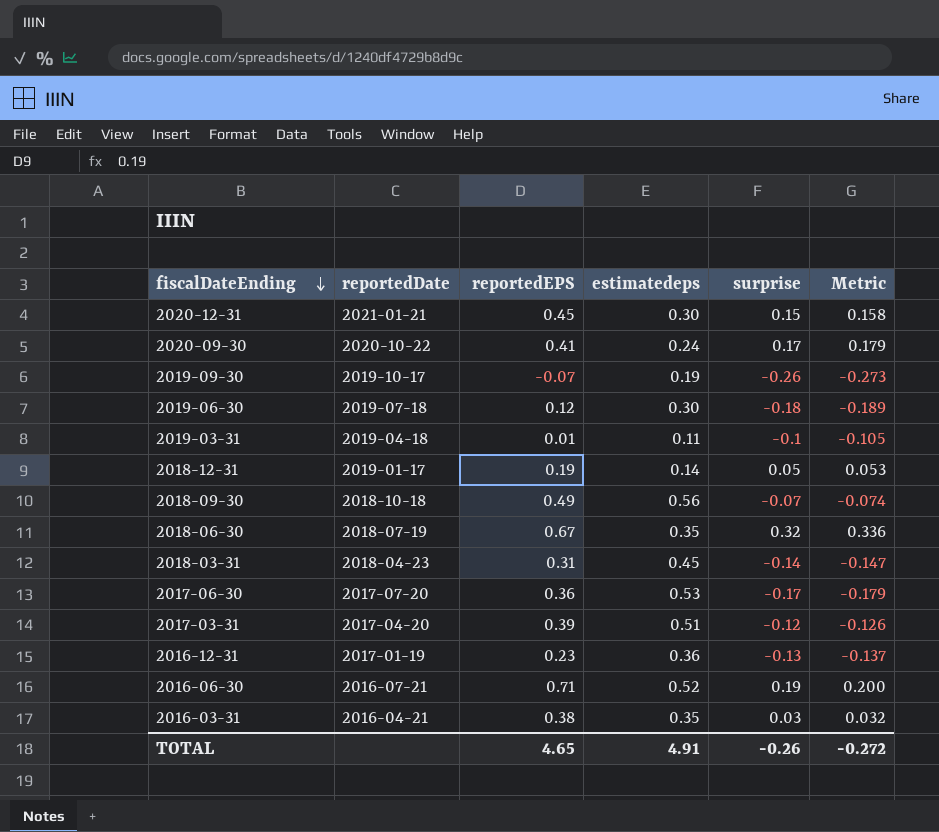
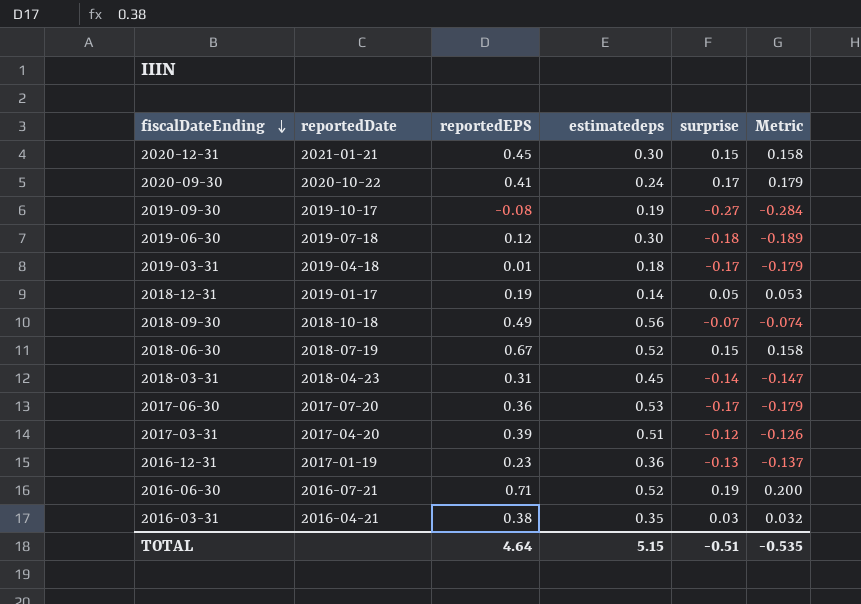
2019-09-30 | reportedEPS: -0.07 -> -0.08
2019-09-30 | surprise: -0.26 -> -0.27
2019-09-30 | Metric: -0.273 -> -0.284
2019-03-31 | estimatedeps: 0.11 -> 0.18
2019-03-31 | surprise: -0.1 -> -0.17
2019-03-31 | Metric: -0.105 -> -0.179
2018-06-30 | estimatedeps: 0.35 -> 0.52
2018-06-30 | surprise: 0.32 -> 0.15
2018-06-30 | Metric: 0.336 -> 0.158
TOTAL | reportedEPS: 4.65 -> 4.64
TOTAL | estimatedeps: 4.91 -> 5.15
TOTAL | surprise: -0.26 -> -0.51
TOTAL | Metric: -0.272 -> -0.535

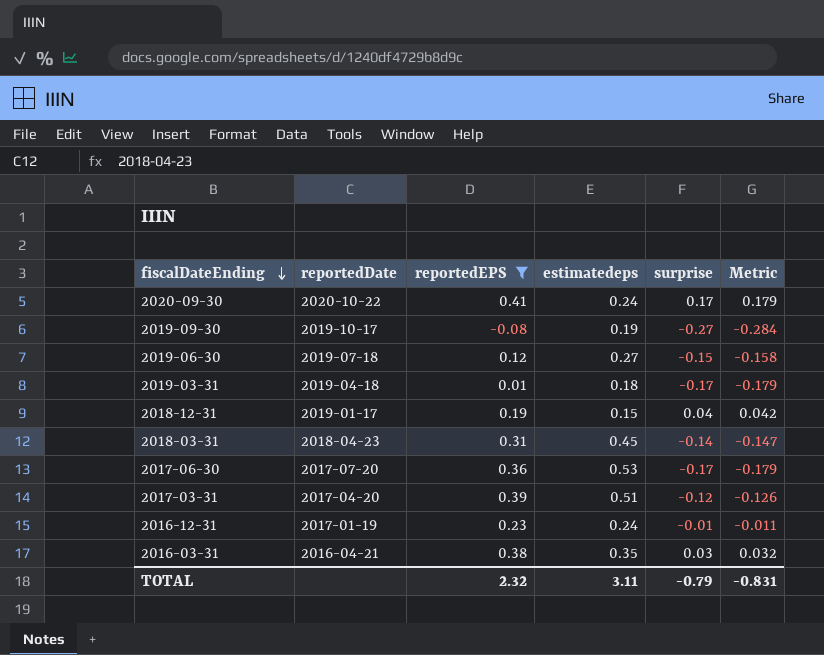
filter: none -> reportedEPS <= 0.41
2019-06-30 | estimatedeps: 0.30 -> 0.27
2019-06-30 | surprise: -0.18 -> -0.15
2019-06-30 | Metric: -0.189 -> -0.158
2018-12-31 | estimatedeps: 0.14 -> 0.15
2018-12-31 | surprise: 0.05 -> 0.04
2018-12-31 | Metric: 0.053 -> 0.042
2016-12-31 | estimatedeps: 0.36 -> 0.24
2016-12-31 | surprise: -0.13 -> -0.01
2016-12-31 | Metric: -0.137 -> -0.011
TOTAL | reportedEPS: 4.64 -> 2.32
TOTAL | estimatedeps: 5.15 -> 3.11
TOTAL | surprise: -0.51 -> -0.79
TOTAL | Metric: -0.535 -> -0.831

